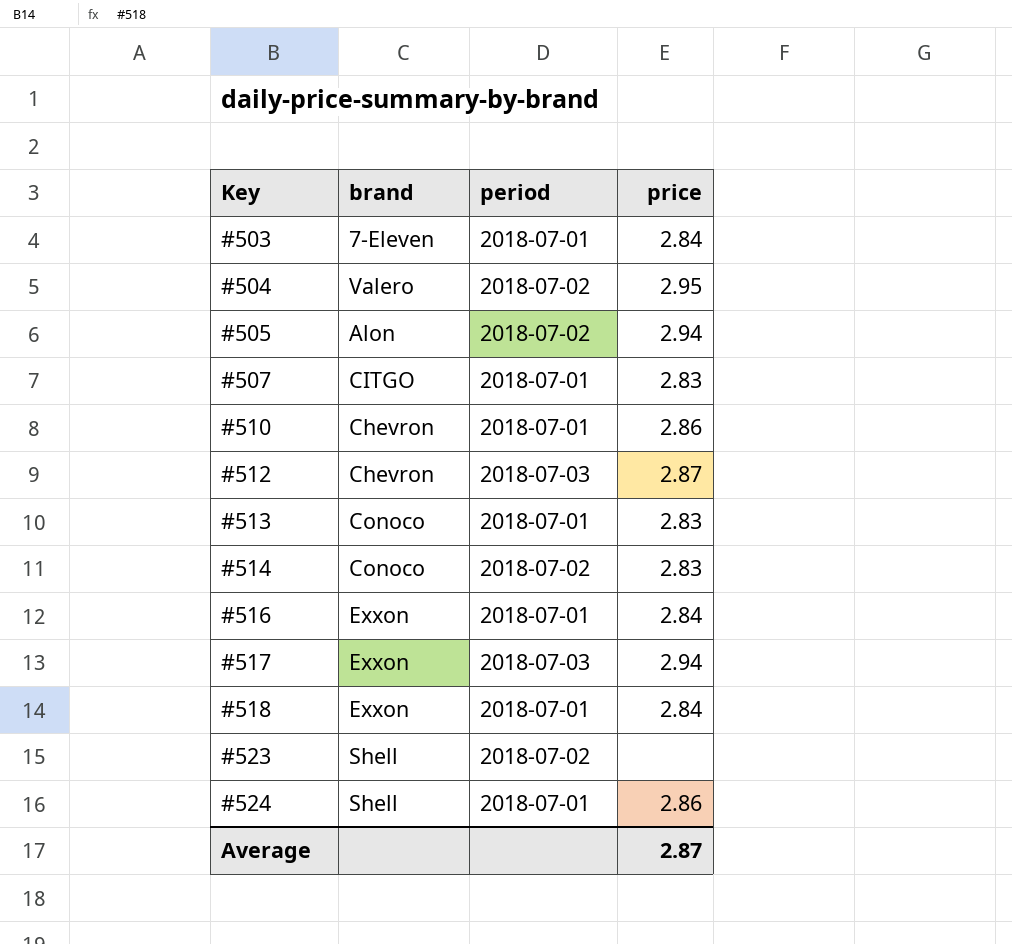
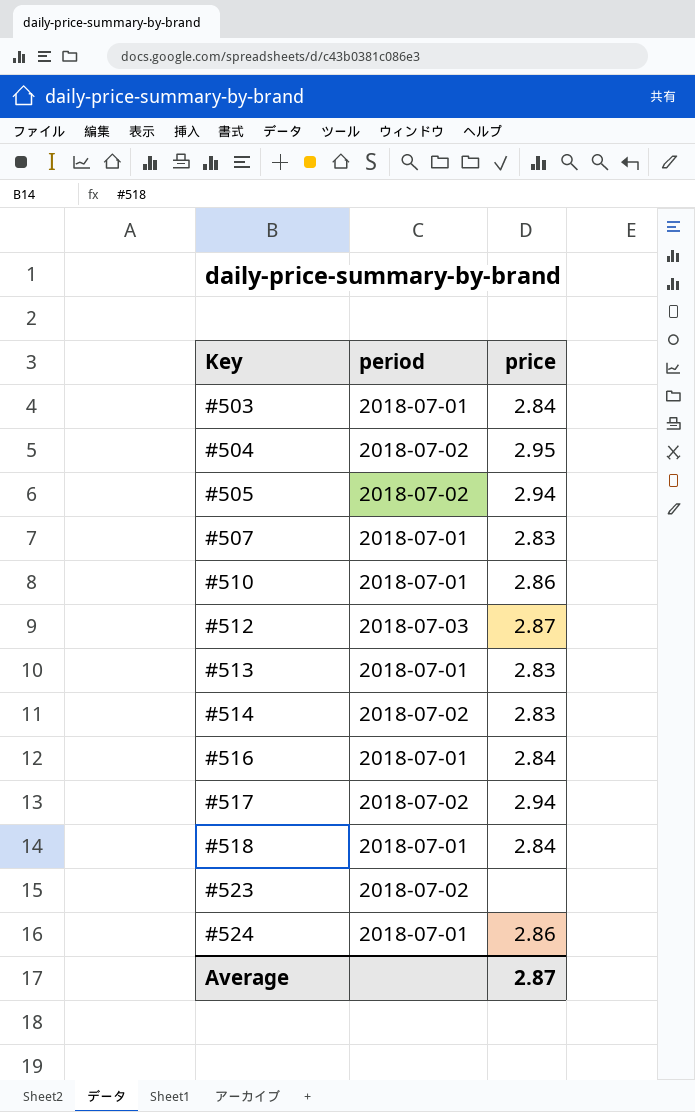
column brand | position: 2 -> none
#517 | period: 2018-07-03 -> 2018-07-02

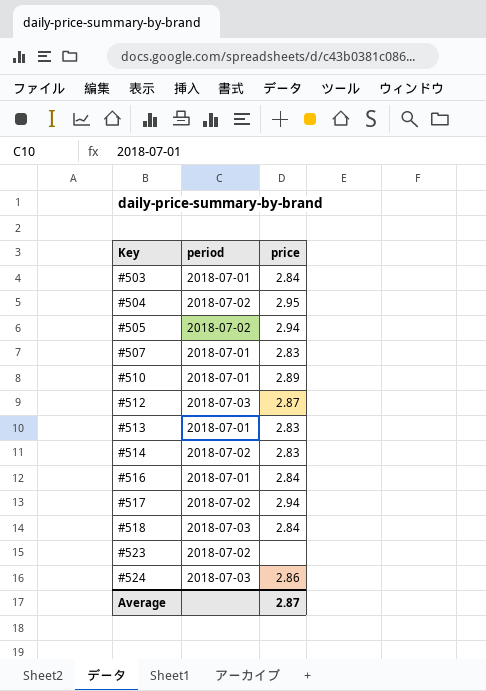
#510 | price: 2.86 -> 2.89
#518 | period: 2018-07-01 -> 2018-07-03
#524 | period: 2018-07-01 -> 2018-07-03

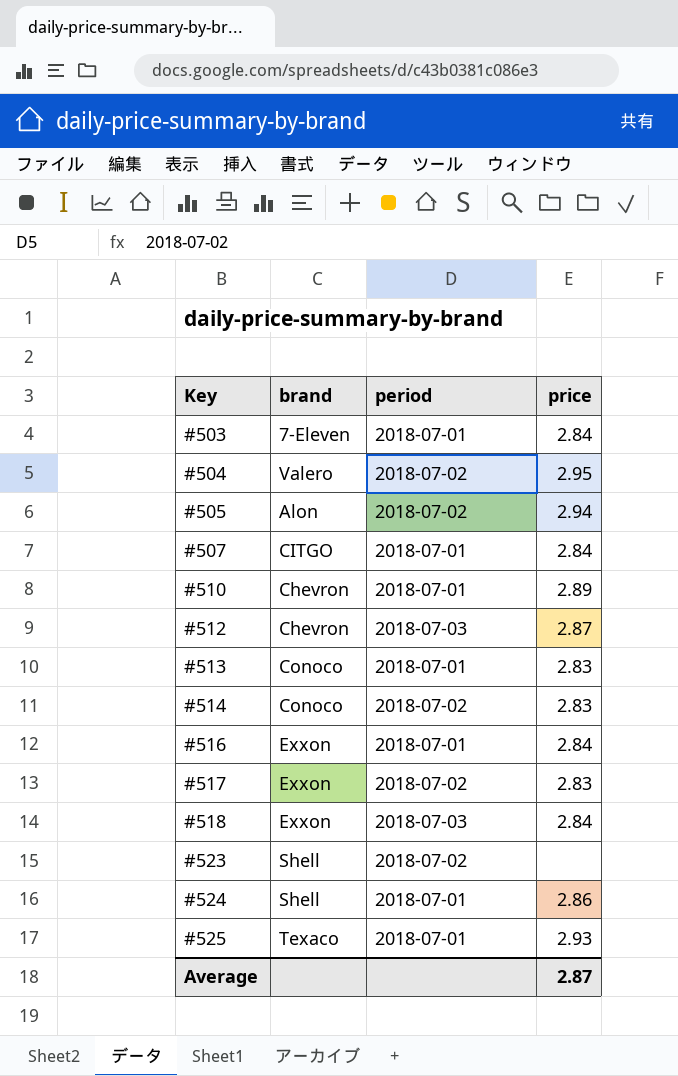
column brand | position: none -> 2
#507 | price: 2.83 -> 2.84
#517 | price: 2.94 -> 2.83
#524 | period: 2018-07-03 -> 2018-07-01
row #525: none -> Texaco | 2018-07-01 | 2.93

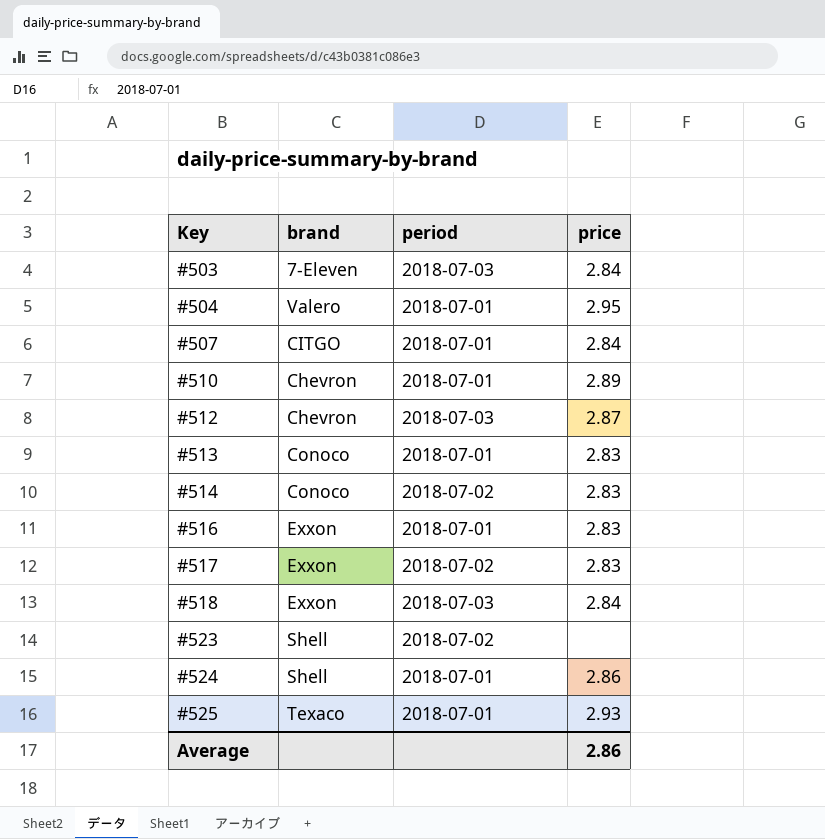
row #505: Alon | 2018-07-02 | 2.94 -> none
#503 | period: 2018-07-01 -> 2018-07-03
#504 | period: 2018-07-02 -> 2018-07-01
#516 | price: 2.84 -> 2.83
Average | price: 2.87 -> 2.86

